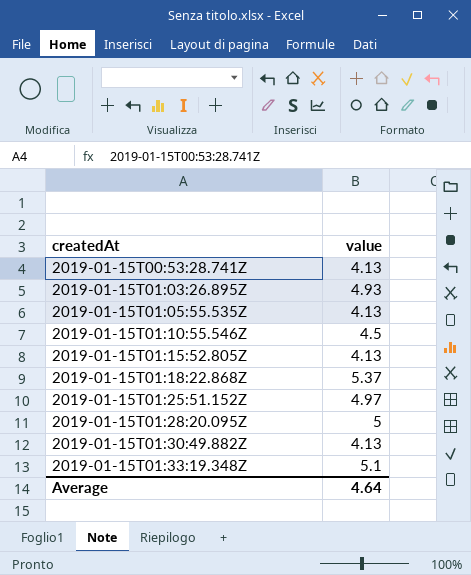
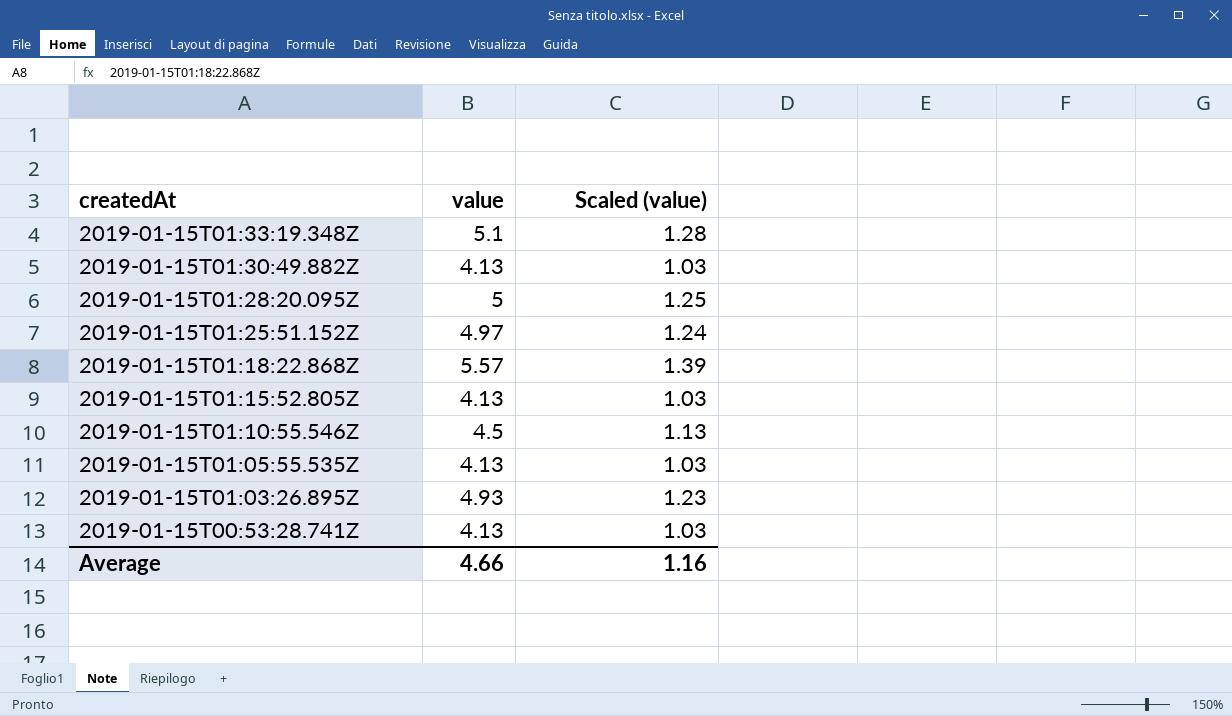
row order: createdAt ascending -> createdAt descending
column Scaled (value) | formula: none -> [value] * 0.25
2019-01-15T01:18:22.868Z | value: 5.37 -> 5.57
Average | value: 4.64 -> 4.66

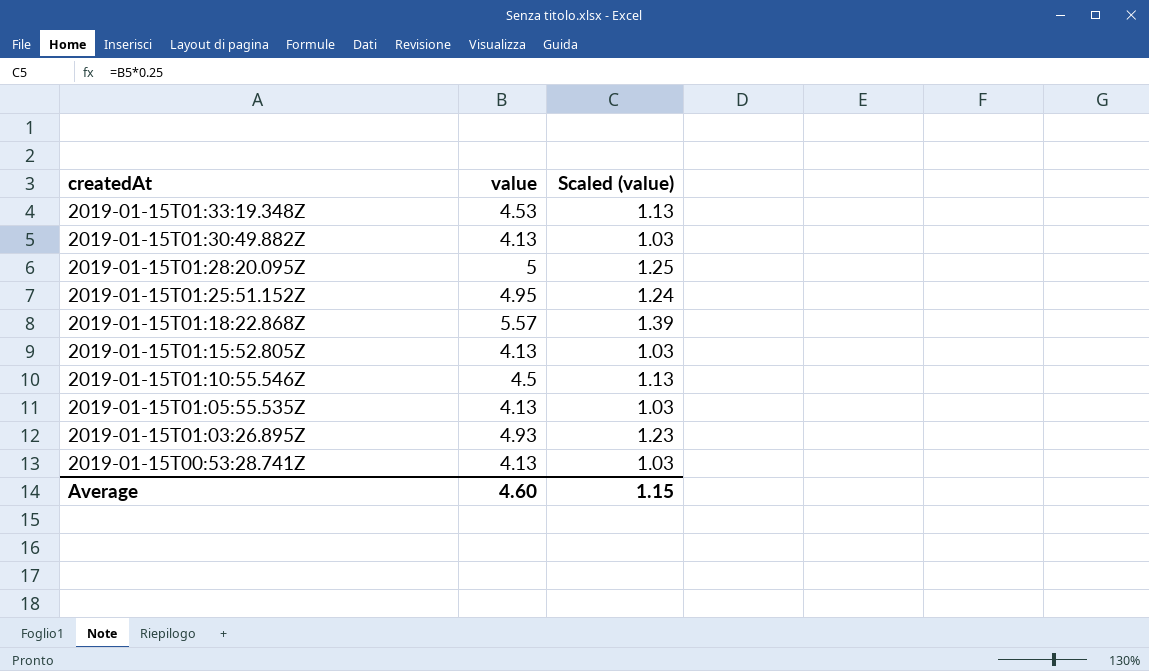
2019-01-15T01:33:19.348Z | value: 5.1 -> 4.53
2019-01-15T01:33:19.348Z | Scaled (value): 1.28 -> 1.13
2019-01-15T01:25:51.152Z | value: 4.97 -> 4.95
Average | value: 4.66 -> 4.60
Average | Scaled (value): 1.16 -> 1.15

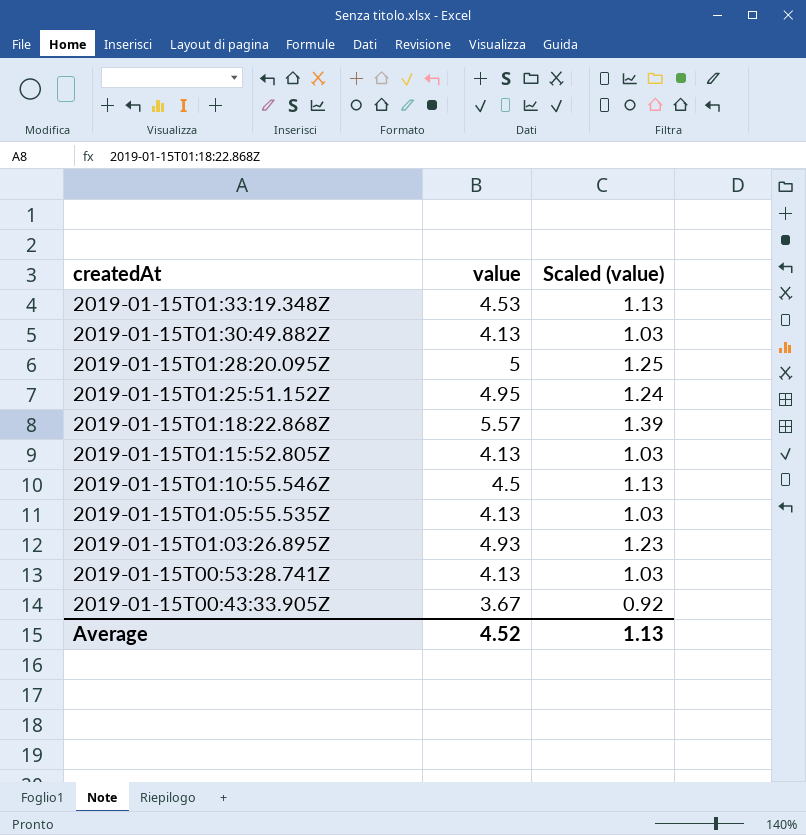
row 2019-01-15T00:43:33.905Z: none -> 3.67 | 0.92
Average | value: 4.60 -> 4.52
Average | Scaled (value): 1.15 -> 1.13

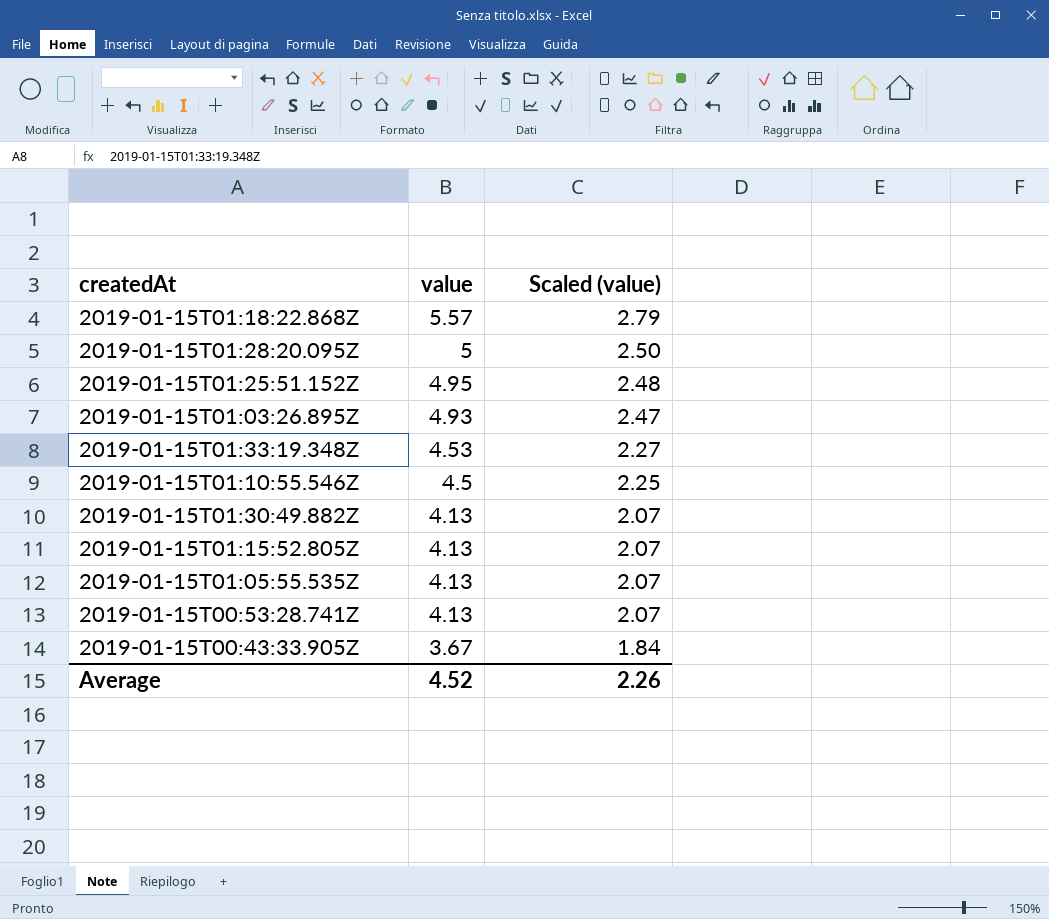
row order: createdAt descending -> value descending
column Scaled (value) | formula: [value] * 0.25 -> [value] * 0.5
Average | Scaled (value): 1.13 -> 2.26

